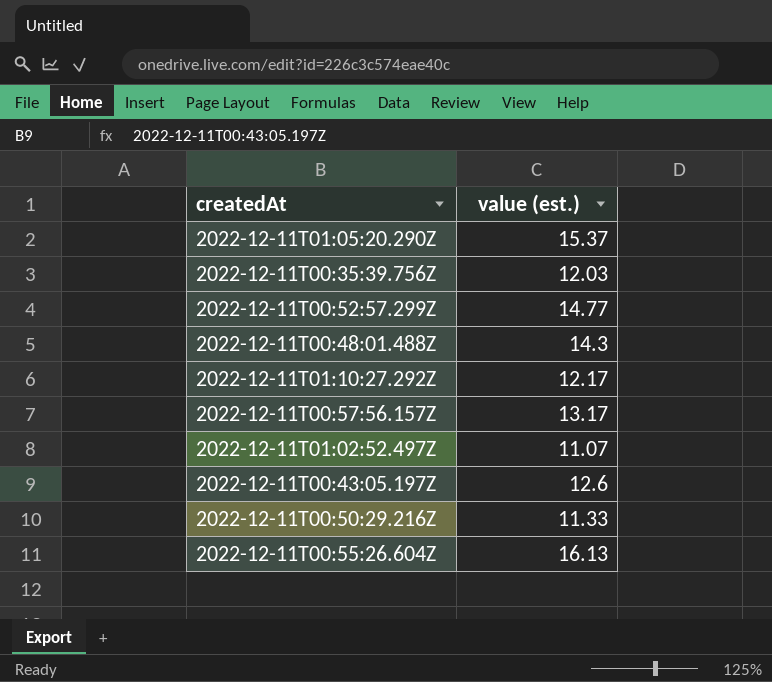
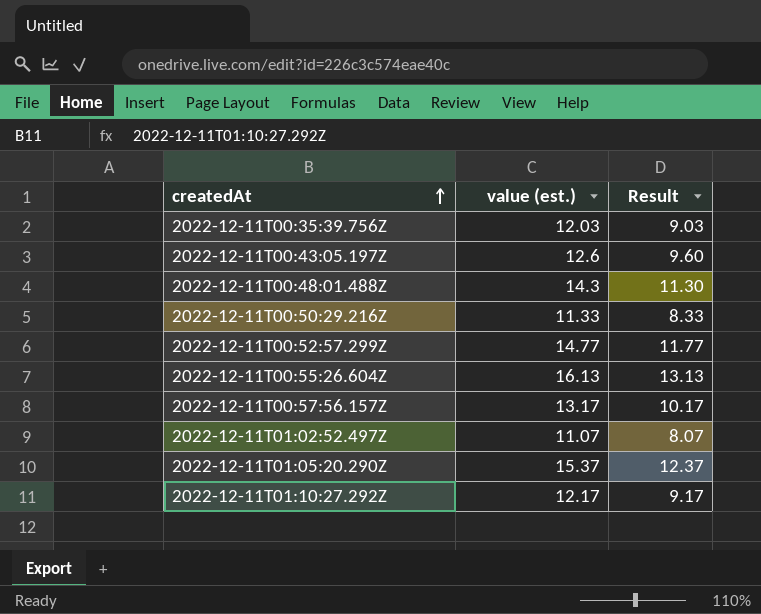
row order: none -> createdAt ascending
column Result | formula: none -> [value (est.)] - 3

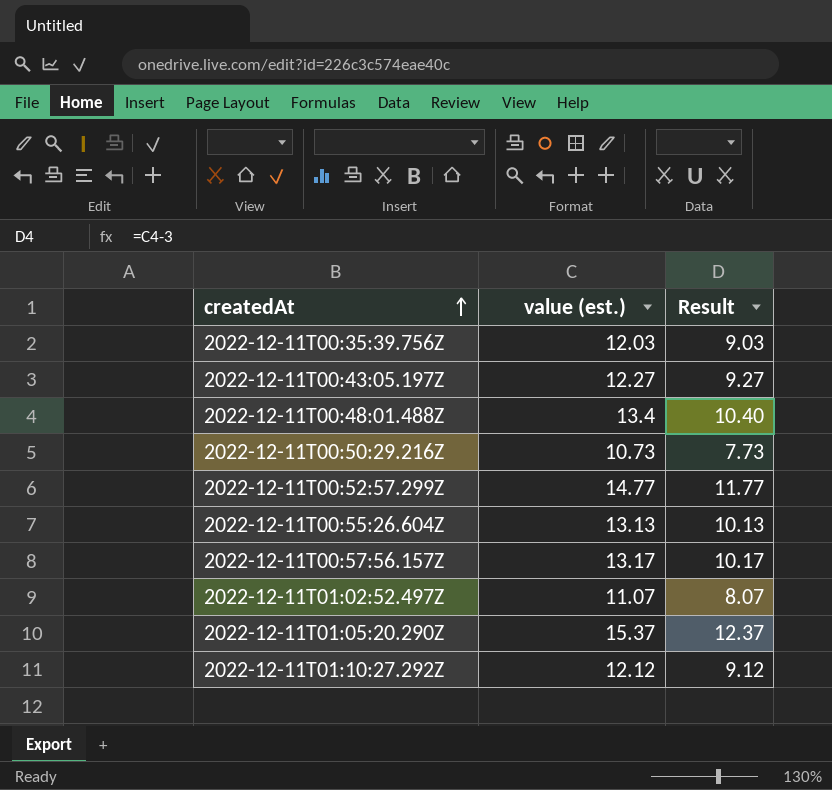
2022-12-11T00:43:05.197Z | value (est.): 12.6 -> 12.27
2022-12-11T00:43:05.197Z | Result: 9.60 -> 9.27
2022-12-11T00:48:01.488Z | value (est.): 14.3 -> 13.4
2022-12-11T00:48:01.488Z | Result: 11.30 -> 10.40
2022-12-11T00:50:29.216Z | value (est.): 11.33 -> 10.73
2022-12-11T00:50:29.216Z | Result: 8.33 -> 7.73
2022-12-11T00:55:26.604Z | value (est.): 16.13 -> 13.13
2022-12-11T00:55:26.604Z | Result: 13.13 -> 10.13
2022-12-11T01:10:27.292Z | value (est.): 12.17 -> 12.12
2022-12-11T01:10:27.292Z | Result: 9.17 -> 9.12

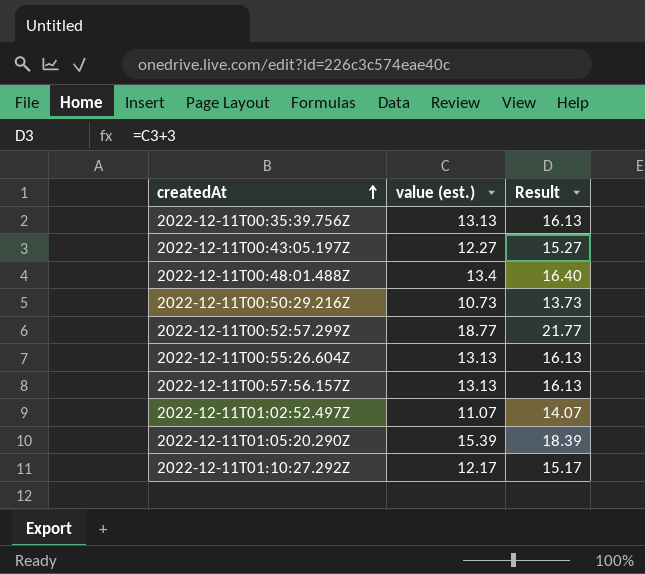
column Result | formula: [value (est.)] - 3 -> [value (est.)] + 3
2022-12-11T00:35:39.756Z | value (est.): 12.03 -> 13.13
2022-12-11T00:52:57.299Z | value (est.): 14.77 -> 18.77
2022-12-11T00:57:56.157Z | value (est.): 13.17 -> 13.13
2022-12-11T01:05:20.290Z | value (est.): 15.37 -> 15.39
2022-12-11T01:10:27.292Z | value (est.): 12.12 -> 12.17

